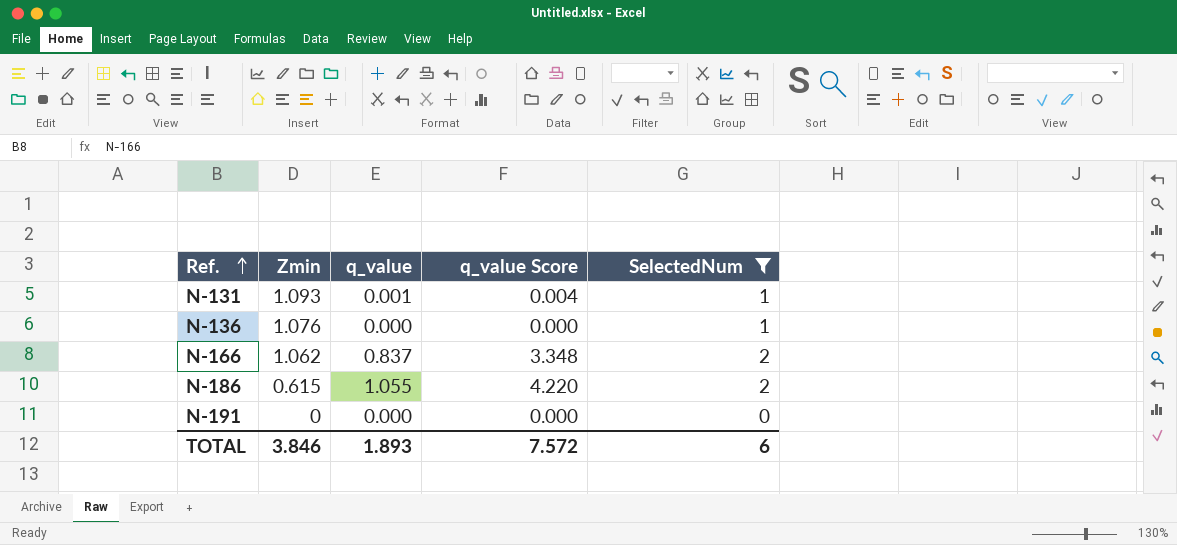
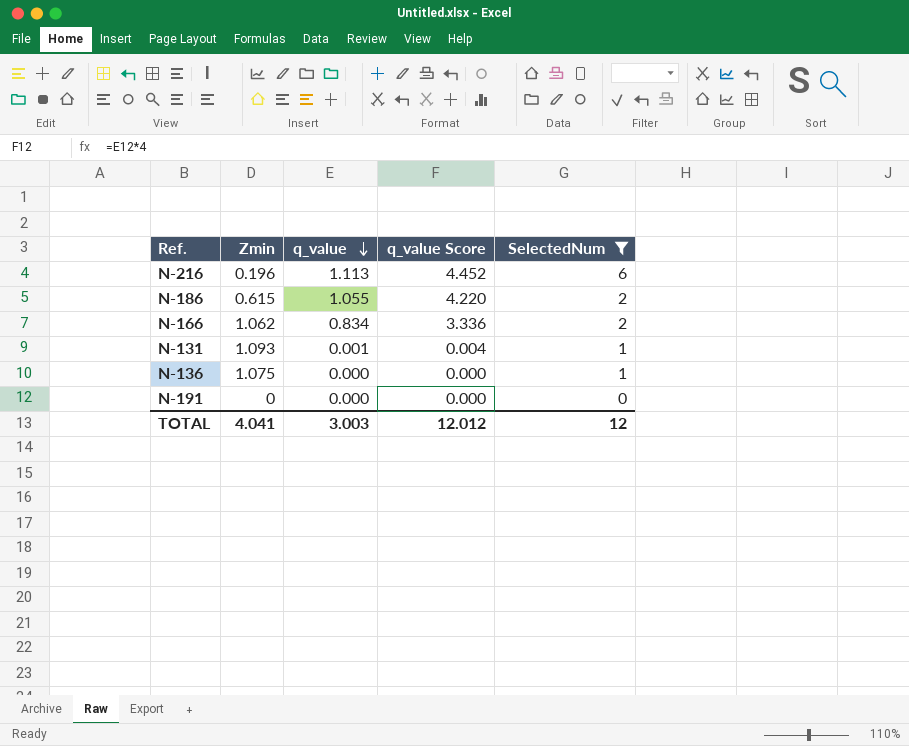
row order: Ref. ascending -> q_value descending
row N-216: none -> 0.196 | 1.113 | 4.452 | 6
N-166 | q_value: 0.837 -> 0.834
N-166 | q_value Score: 3.348 -> 3.336
N-136 | Zmin: 1.076 -> 1.075
TOTAL | Zmin: 3.846 -> 4.041
TOTAL | q_value: 1.893 -> 3.003
TOTAL | q_value Score: 7.572 -> 12.012
TOTAL | SelectedNum: 6 -> 12

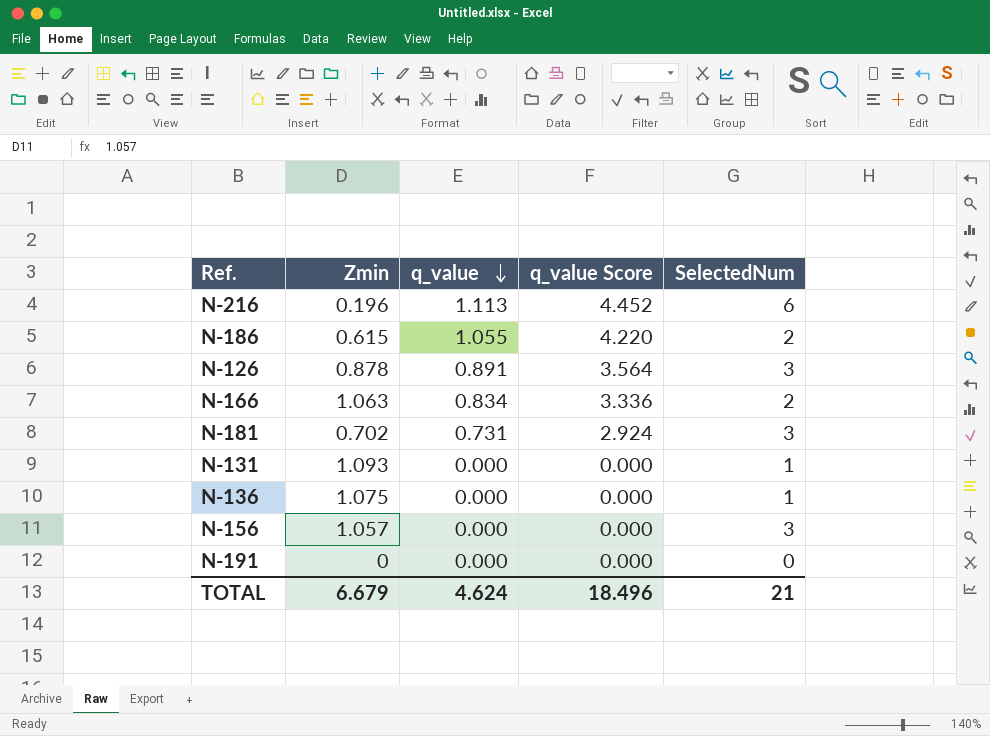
filter: SelectedNum != 3 -> none
N-166 | Zmin: 1.062 -> 1.063
N-131 | q_value: 0.001 -> 0.000
N-131 | q_value Score: 0.004 -> 0.000
TOTAL | Zmin: 4.041 -> 6.679
TOTAL | q_value: 3.003 -> 4.624
TOTAL | q_value Score: 12.012 -> 18.496
TOTAL | SelectedNum: 12 -> 21

